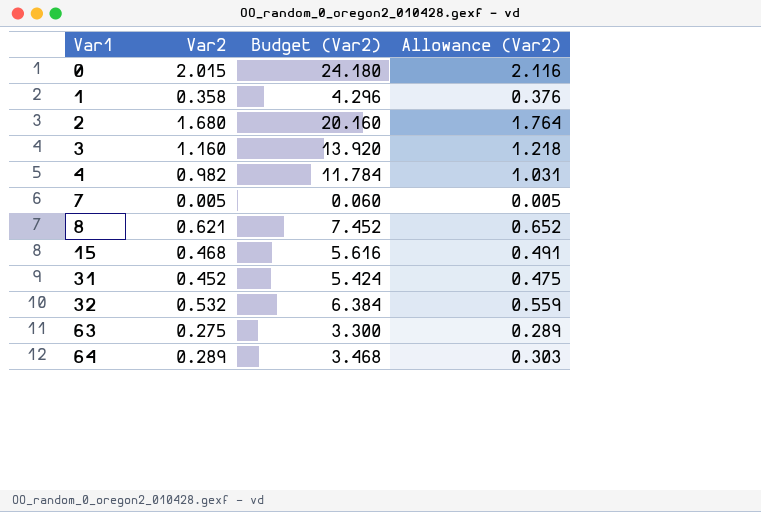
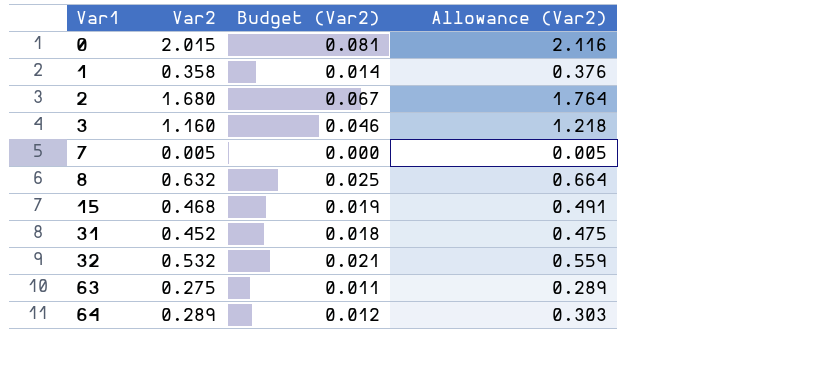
column Budget (Var2) | formula: [Var2] * 12 -> [Var2] * 0.04
row 4: 0.982 | 11.784 | 1.031 -> none
8 | Var2: 0.621 -> 0.632
8 | Allowance (Var2): 0.652 -> 0.664

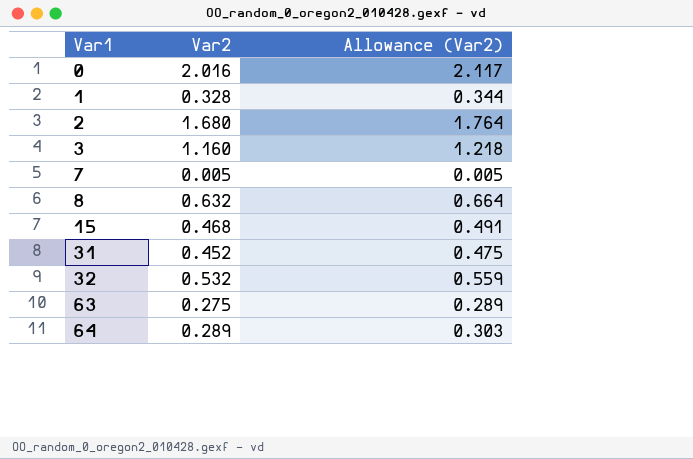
column Budget (Var2) | formula: [Var2] * 0.04 -> none
0 | Var2: 2.015 -> 2.016
0 | Allowance (Var2): 2.116 -> 2.117
1 | Var2: 0.358 -> 0.328
1 | Allowance (Var2): 0.376 -> 0.344

